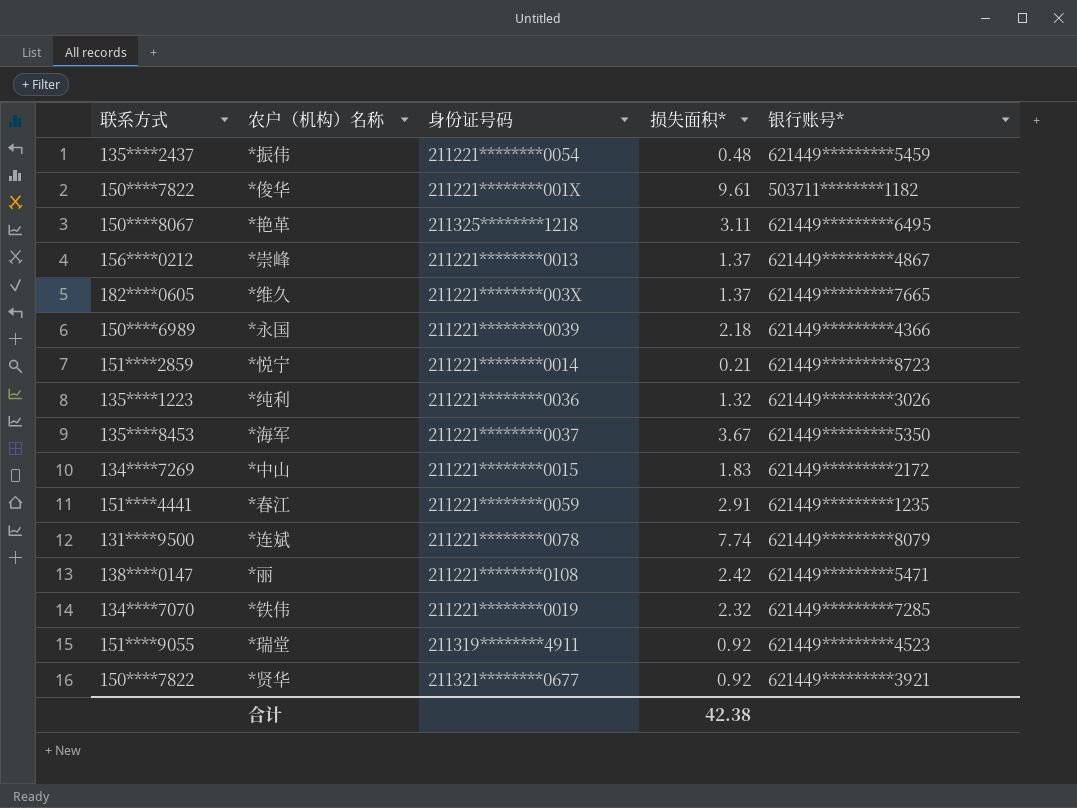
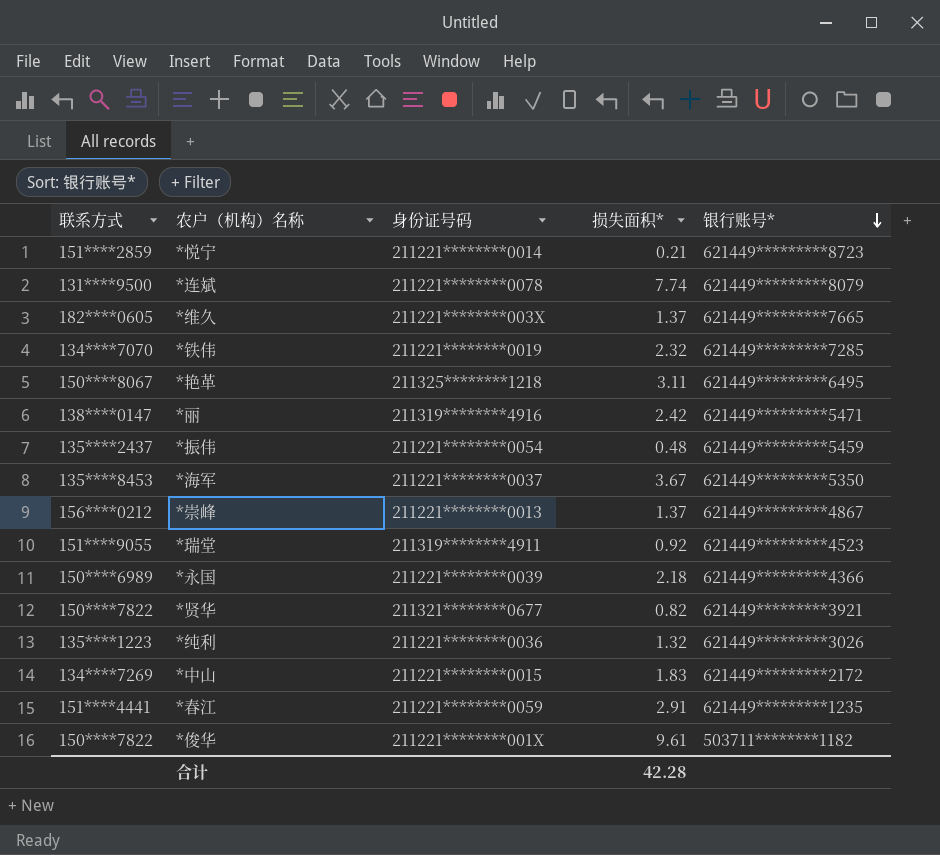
row order: none -> 银行账号* descending
*丽 | 身份证号码: 211221********0108 -> 211319********4916
*贤华 | 损失面积*: 0.92 -> 0.82
合计 | 损失面积*: 42.38 -> 42.28

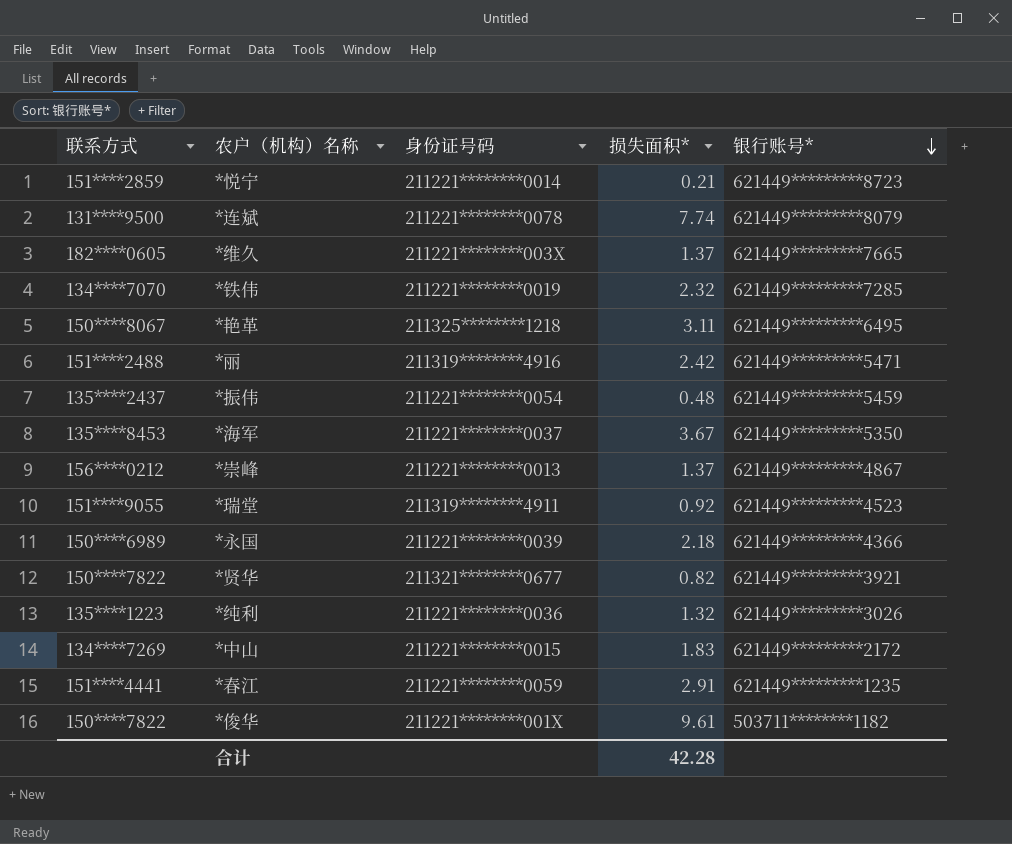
*丽 | 联系方式: 138****0147 -> 151****2488

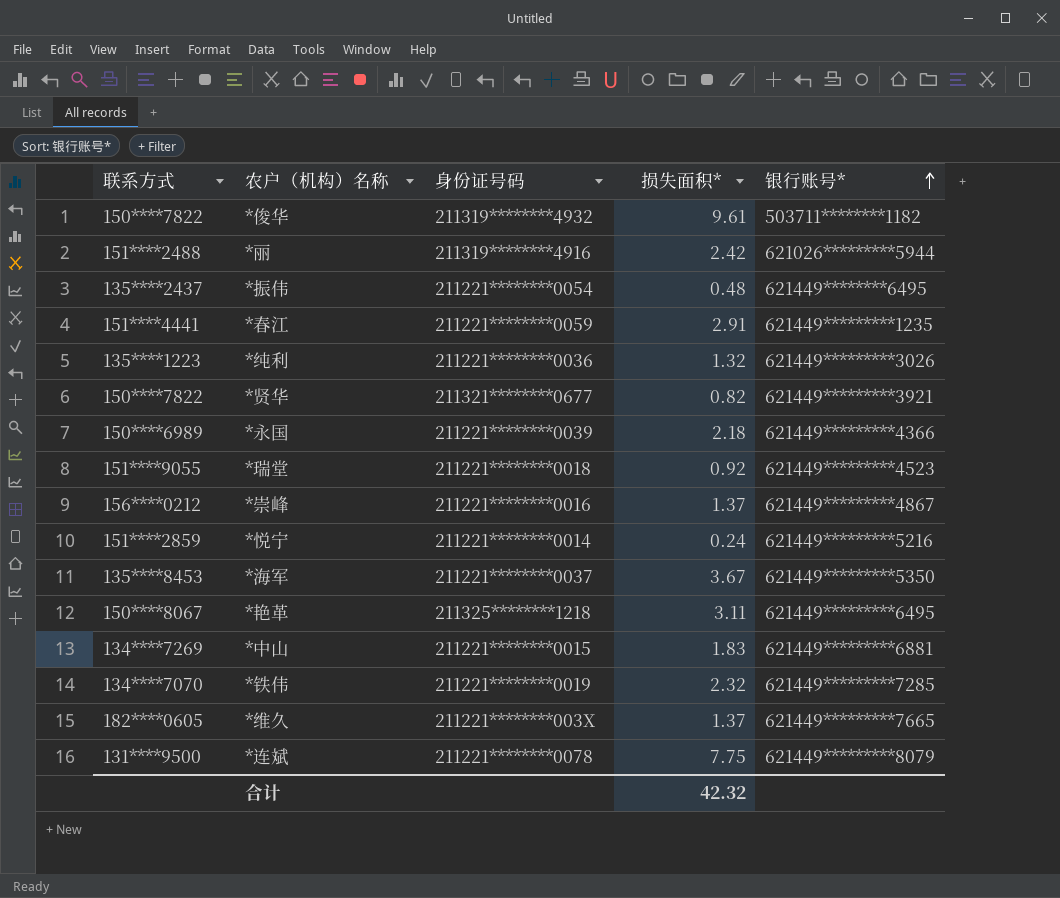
row order: 银行账号* descending -> 银行账号* ascending
*俊华 | 身份证号码: 211221********001X -> 211319********4932
*丽 | 银行账号*: 621449*********5471 -> 621026*********5944
*振伟 | 银行账号*: 621449*********5459 -> 621449********6495
*瑞堂 | 身份证号码: 211319********4911 -> 211221********0018
*崇峰 | 身份证号码: 211221********0013 -> 211221********0016
*悦宁 | 损失面积*: 0.21 -> 0.24
*悦宁 | 银行账号*: 621449*********8723 -> 621449*********5216
*中山 | 银行账号*: 621449*********2172 -> 621449*********6881
*连斌 | 损失面积*: 7.74 -> 7.75
合计 | 损失面积*: 42.28 -> 42.32

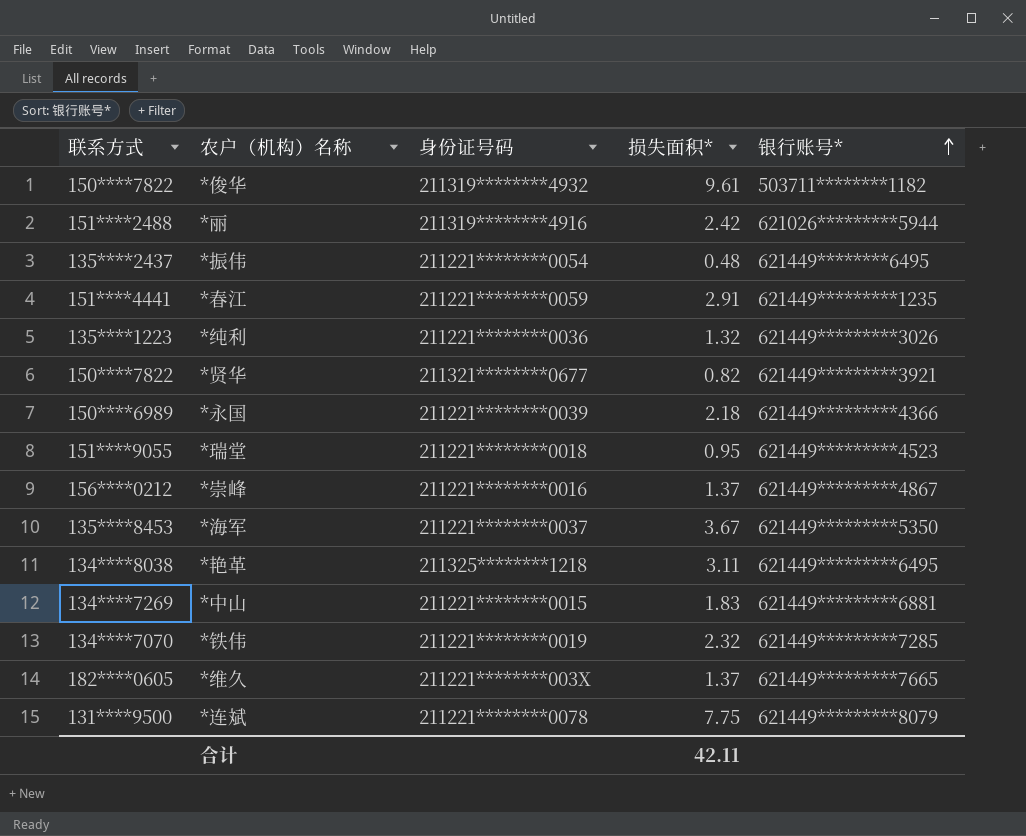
row *悦宁: 151****2859 | 211221********0014 | 0.24 | 621449*********5216 -> none
*瑞堂 | 损失面积*: 0.92 -> 0.95
*艳革 | 联系方式: 150****8067 -> 134****8038
合计 | 损失面积*: 42.32 -> 42.11

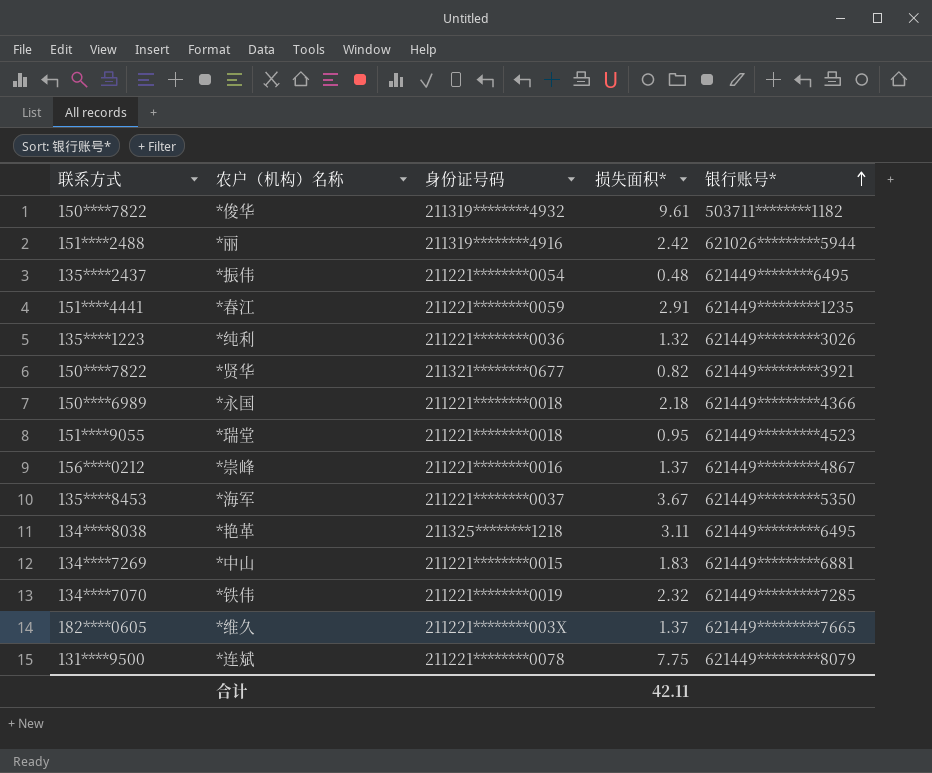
*永国 | 身份证号码: 211221********0039 -> 211221********0018

